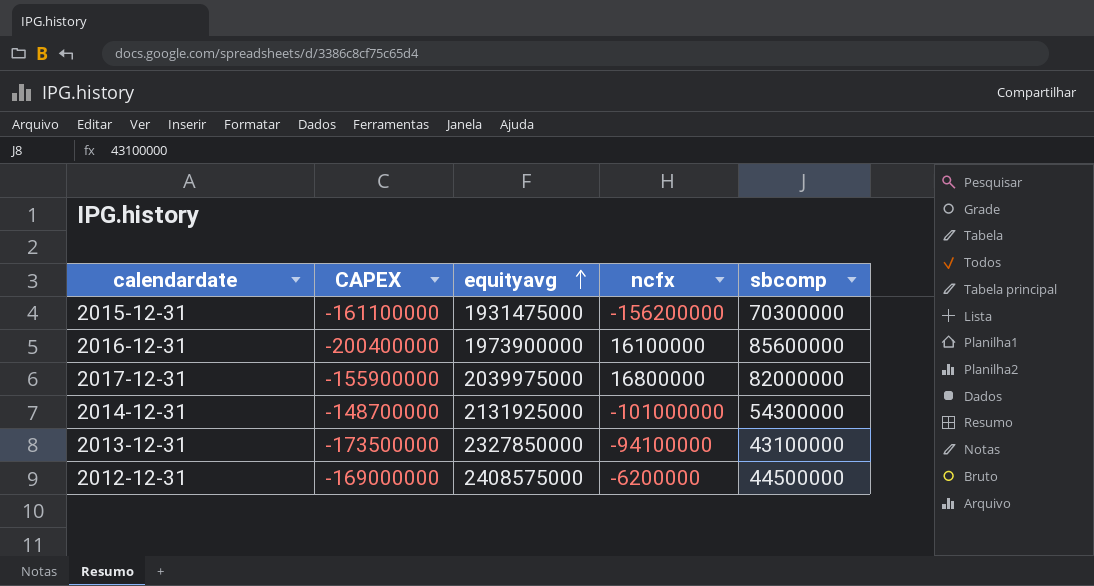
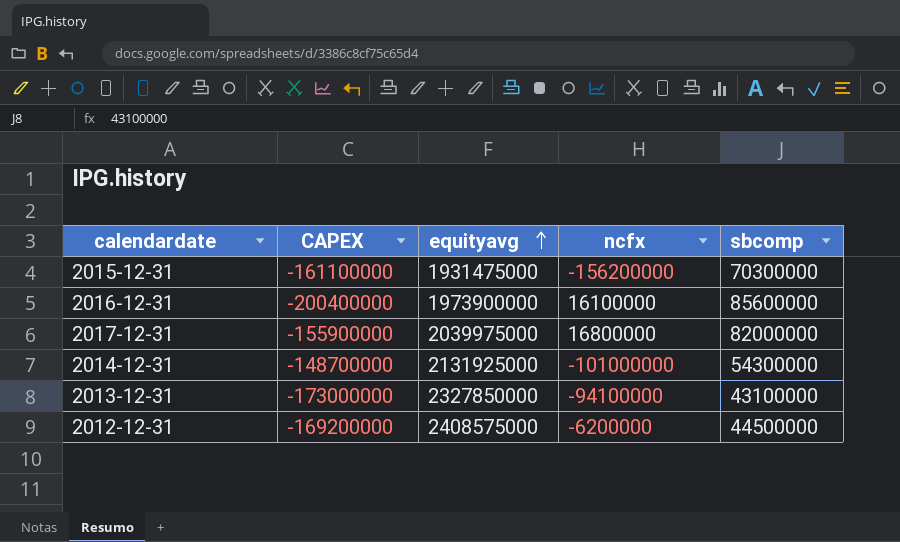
2013-12-31 | CAPEX: -173500000 -> -173000000
2012-12-31 | CAPEX: -169000000 -> -169200000

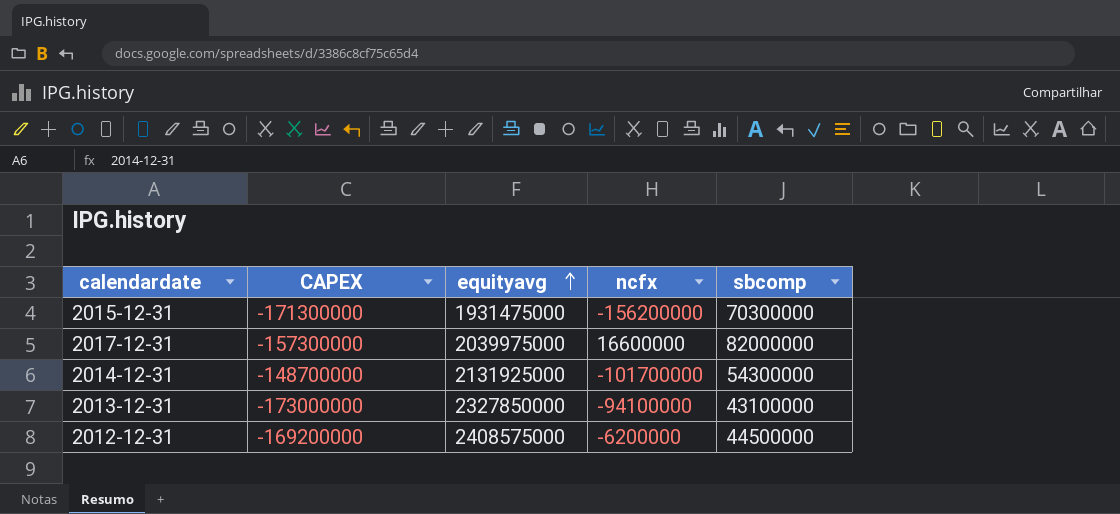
row 2016-12-31: -200400000 | 1973900000 | 16100000 | 85600000 -> none
2015-12-31 | CAPEX: -161100000 -> -171300000
2017-12-31 | CAPEX: -155900000 -> -157300000
2017-12-31 | ncfx: 16800000 -> 16600000
2014-12-31 | ncfx: -101000000 -> -101700000

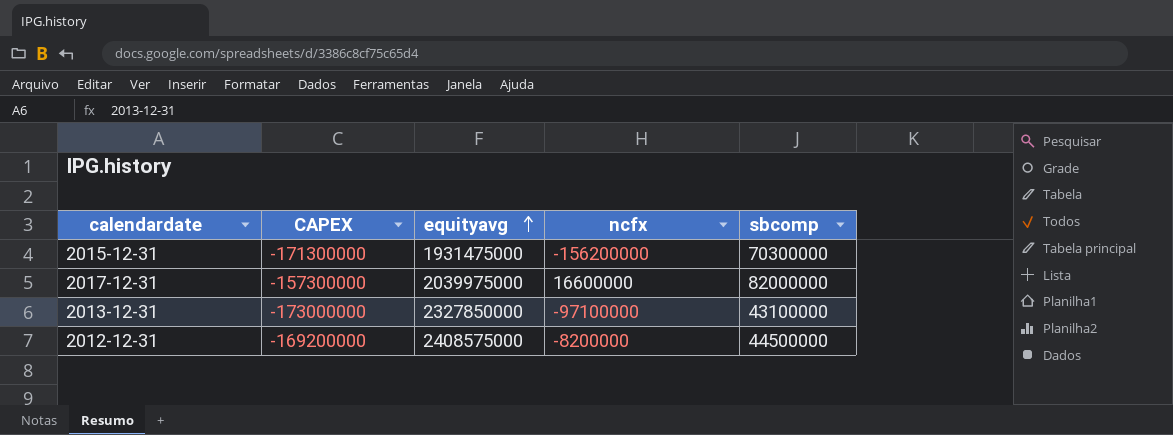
row 2014-12-31: -148700000 | 2131925000 | -101700000 | 54300000 -> none
2013-12-31 | ncfx: -94100000 -> -97100000
2012-12-31 | ncfx: -6200000 -> -8200000

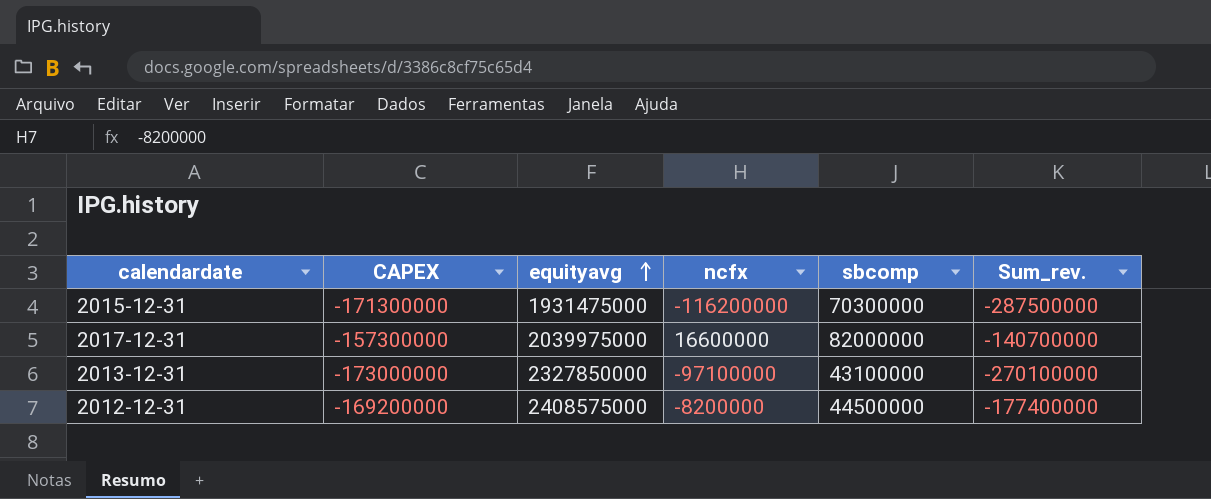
column Sum_rev. | formula: none -> [CAPEX] + [ncfx]
2015-12-31 | ncfx: -156200000 -> -116200000

